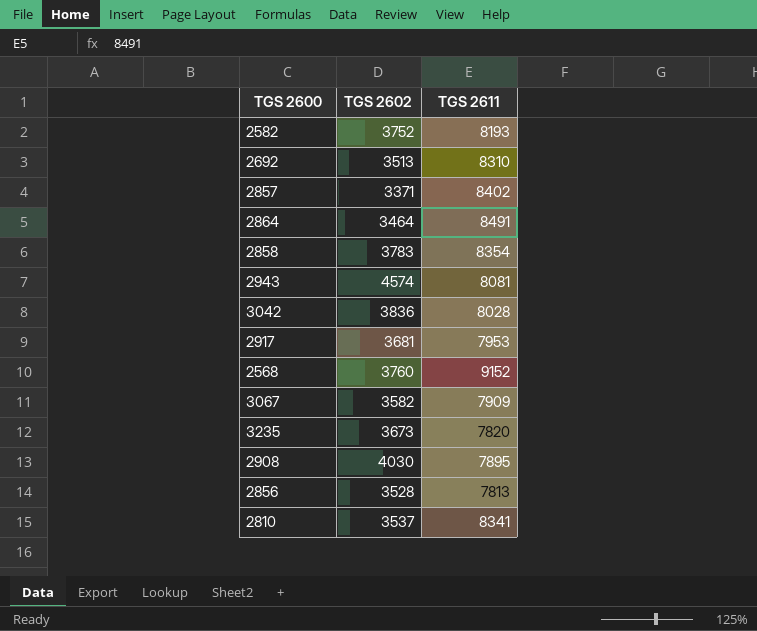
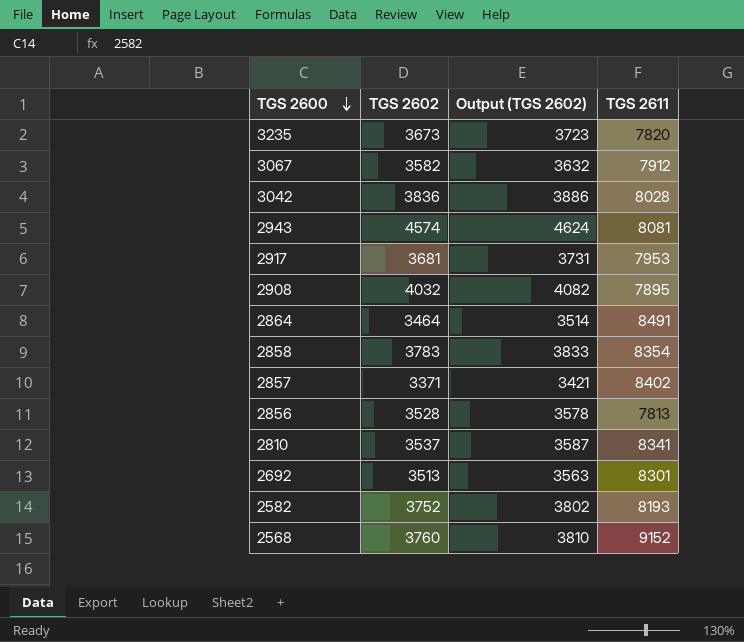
row order: none -> TGS 2600 descending
column Output (TGS 2602) | formula: none -> [TGS 2602] + 50
3067 | TGS 2611: 7909 -> 7912
2908 | TGS 2602: 4030 -> 4032
2692 | TGS 2611: 8310 -> 8301

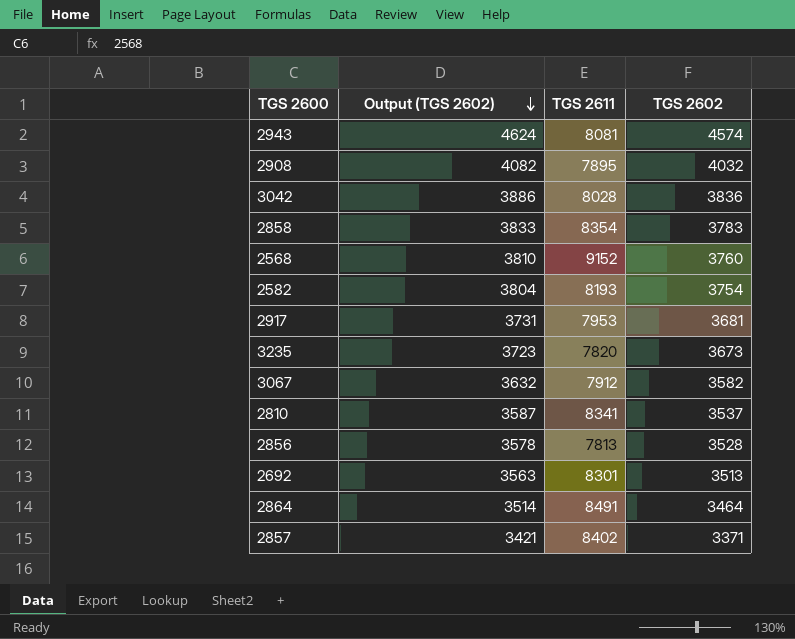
row order: TGS 2600 descending -> Output (TGS 2602) descending
column TGS 2602 | position: 2 -> 4
2582 | Output (TGS 2602): 3802 -> 3804
2582 | TGS 2602: 3752 -> 3754

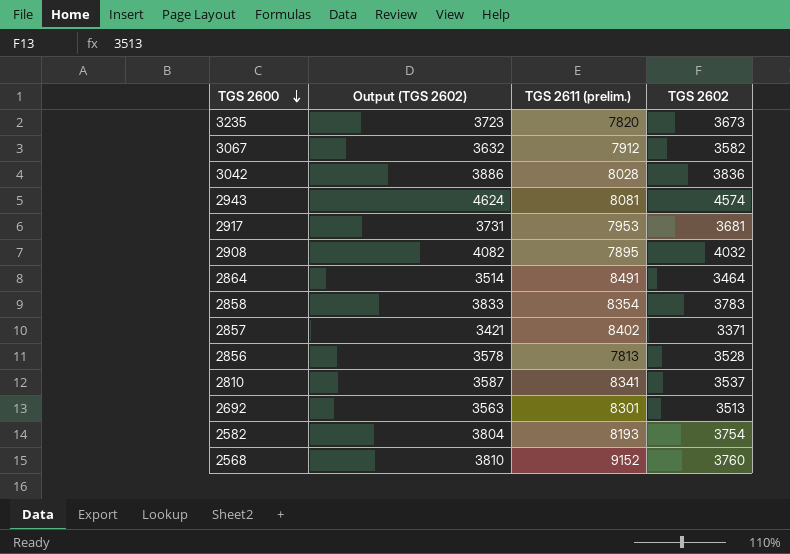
row order: Output (TGS 2602) descending -> TGS 2600 descending
column name: TGS 2611 -> TGS 2611 (prelim.)

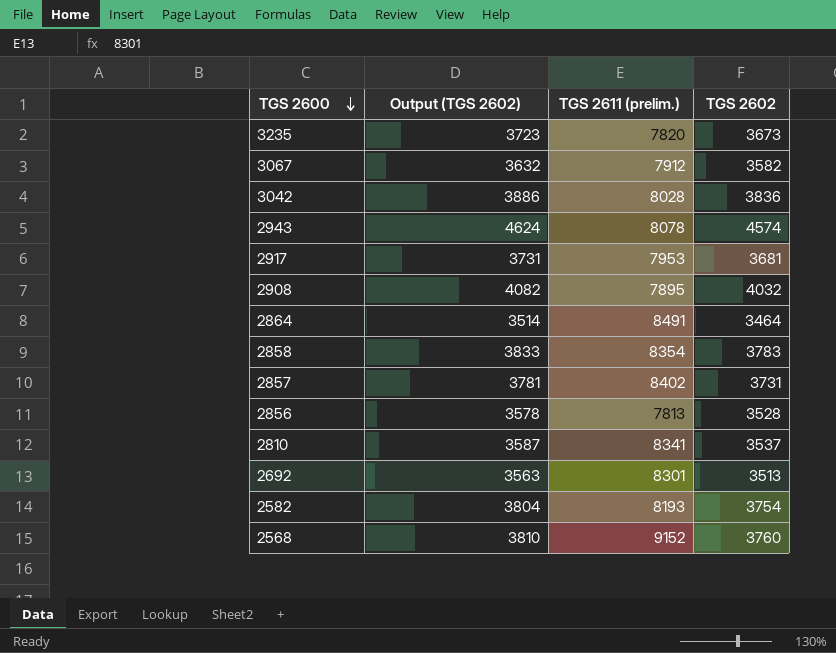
2943 | TGS 2611 (prelim.): 8081 -> 8078
2857 | Output (TGS 2602): 3421 -> 3781
2857 | TGS 2602: 3371 -> 3731

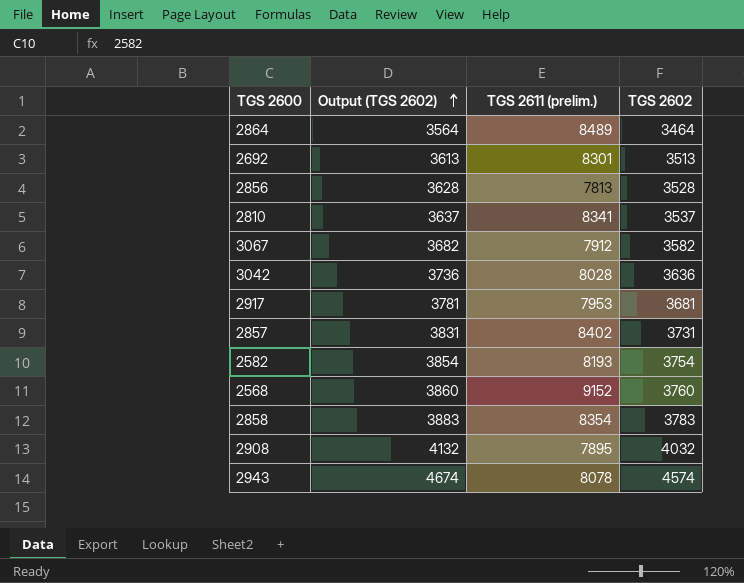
row order: TGS 2600 descending -> Output (TGS 2602) ascending
column Output (TGS 2602) | formula: [TGS 2602] + 50 -> [TGS 2602] + 100
row 3235: 3723 | 7820 | 3673 -> none
2864 | TGS 2611 (prelim.): 8491 -> 8489
3042 | TGS 2602: 3836 -> 3636

